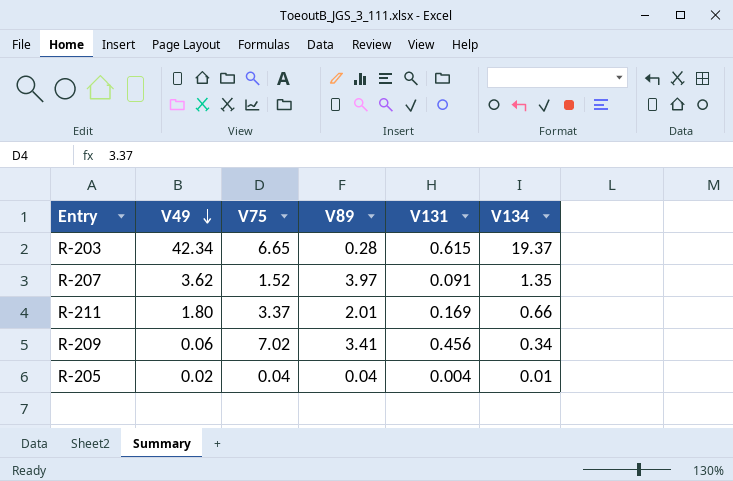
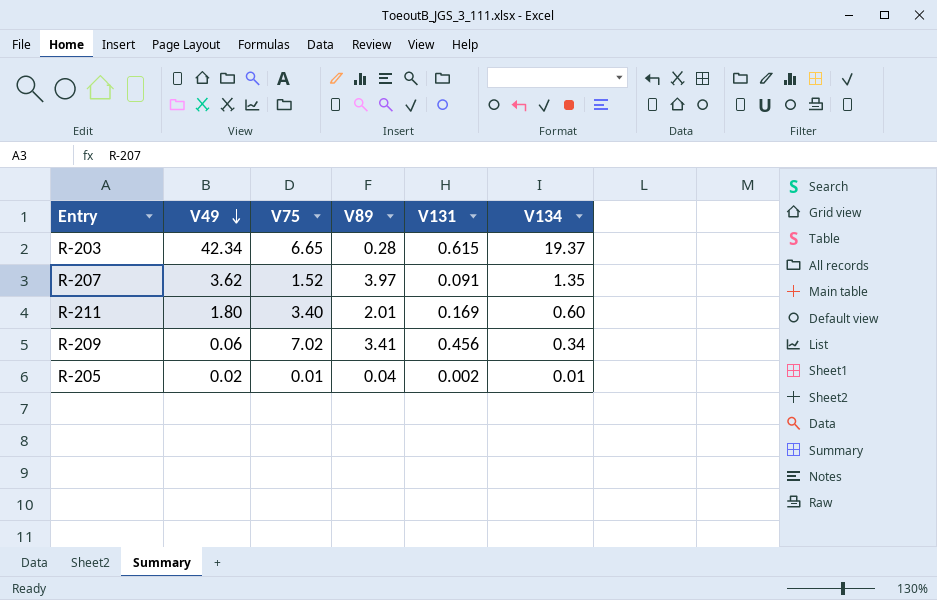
R-211 | V75: 3.37 -> 3.40
R-211 | V134: 0.66 -> 0.60
R-205 | V75: 0.04 -> 0.01
R-205 | V131: 0.004 -> 0.002

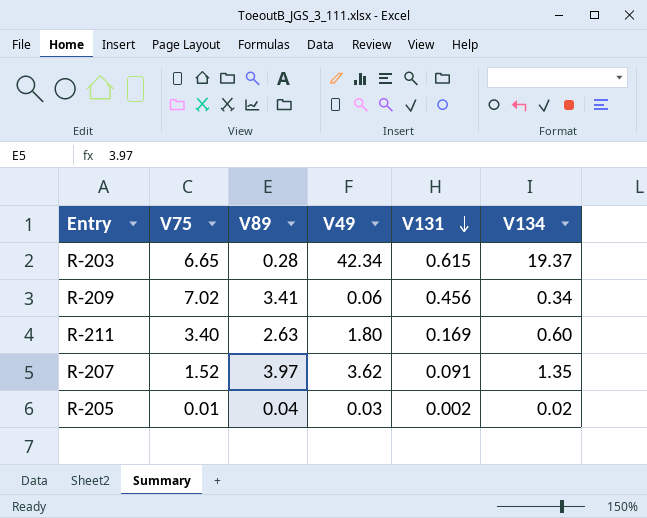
row order: V49 descending -> V131 descending
column V49 | position: 2 -> 4
R-211 | V89: 2.01 -> 2.63
R-205 | V49: 0.02 -> 0.03
R-205 | V134: 0.01 -> 0.02

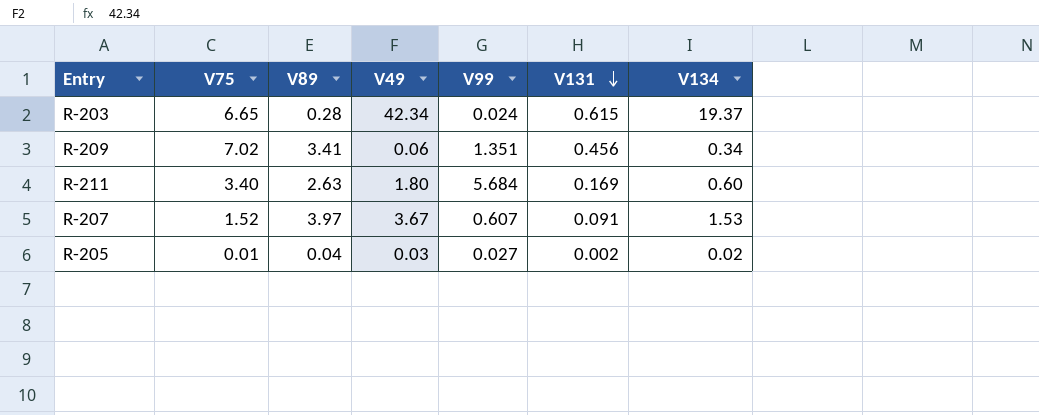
column V99 | position: none -> 5
R-207 | V49: 3.62 -> 3.67
R-207 | V134: 1.35 -> 1.53

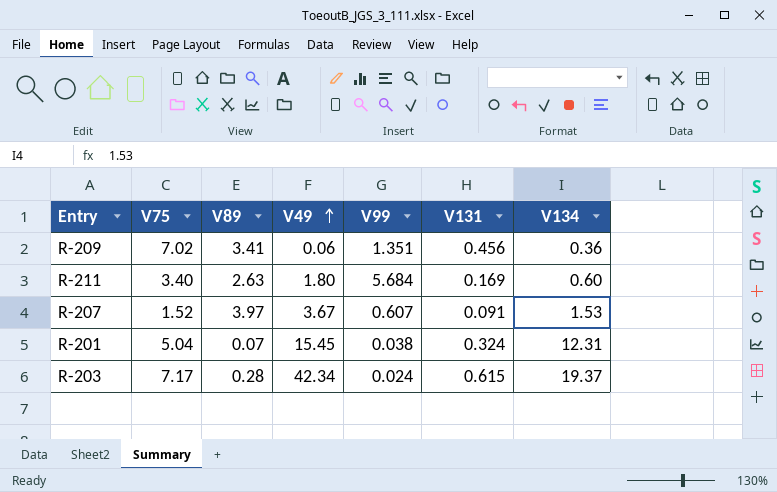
row order: V131 descending -> V49 ascending
row R-205: 0.01 | 0.04 | 0.03 | 0.027 | 0.002 | 0.02 -> none
R-209 | V134: 0.34 -> 0.36
row R-201: none -> 5.04 | 0.07 | 15.45 | 0.038 | 0.324 | 12.31
R-203 | V75: 6.65 -> 7.17

